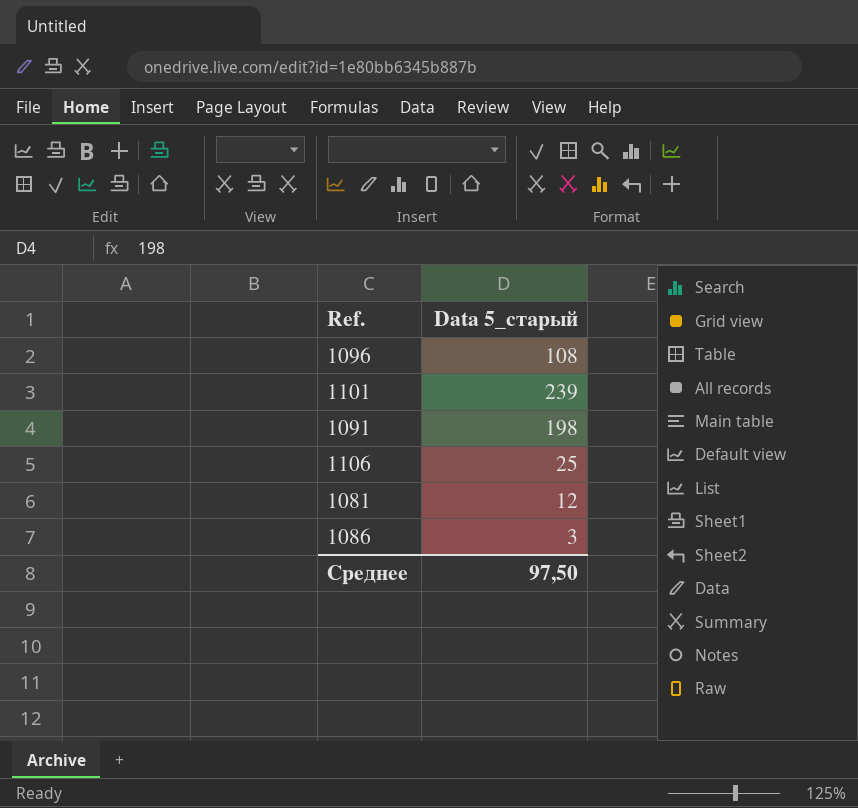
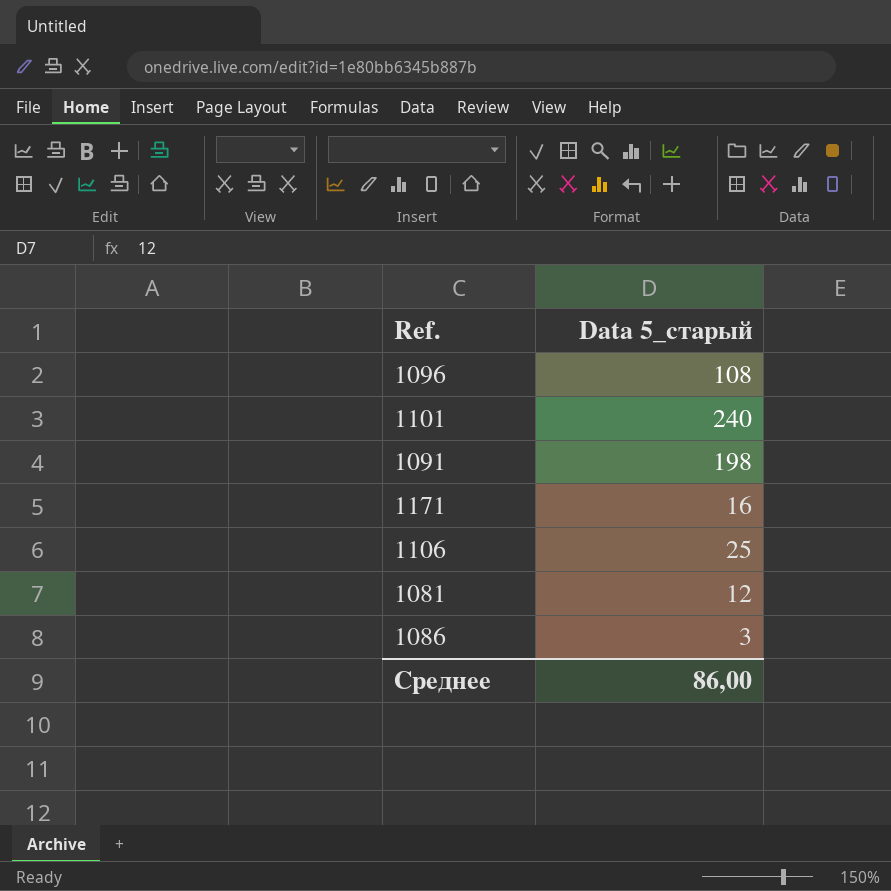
1101 | Data 5_старый: 239 -> 240
row 1171: none -> 16
Среднее | Data 5_старый: 97,50 -> 86,00

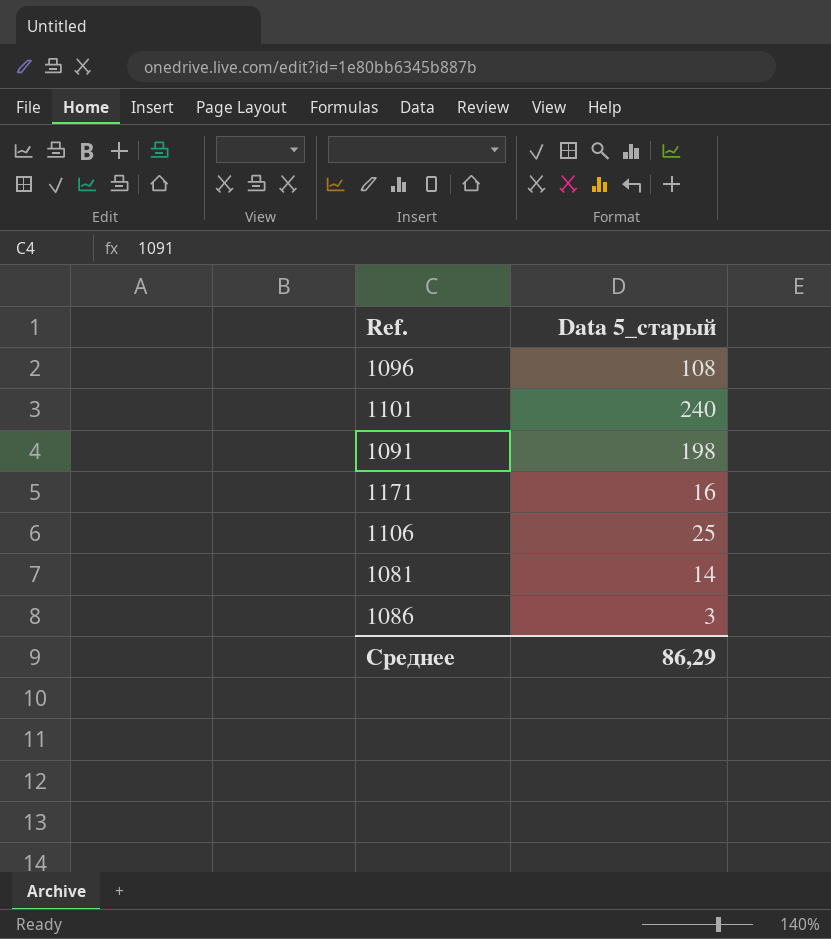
1081 | Data 5_старый: 12 -> 14
Среднее | Data 5_старый: 86,00 -> 86,29

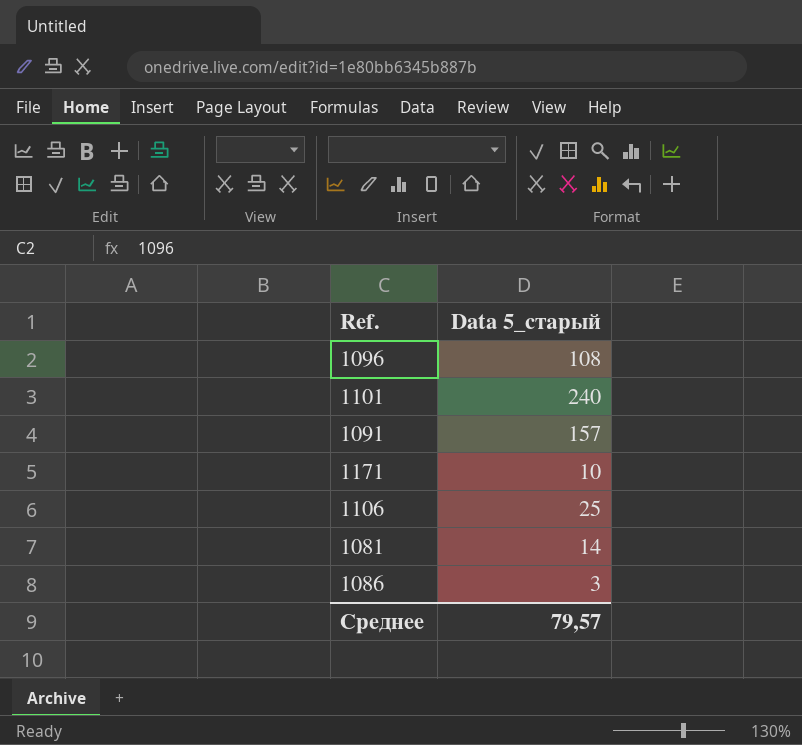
1091 | Data 5_старый: 198 -> 157
1171 | Data 5_старый: 16 -> 10
Среднее | Data 5_старый: 86,29 -> 79,57

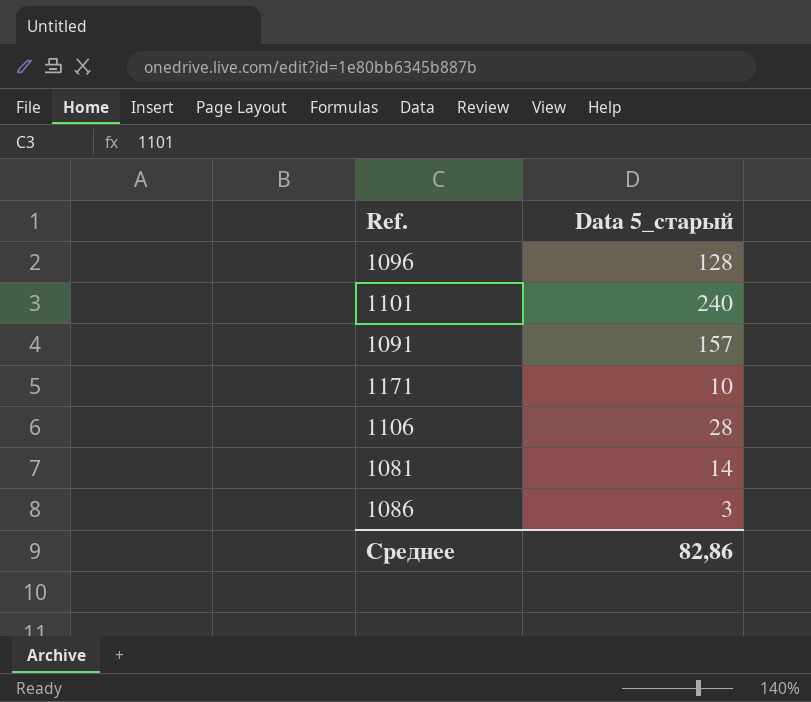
1096 | Data 5_старый: 108 -> 128
1106 | Data 5_старый: 25 -> 28
Среднее | Data 5_старый: 79,57 -> 82,86

